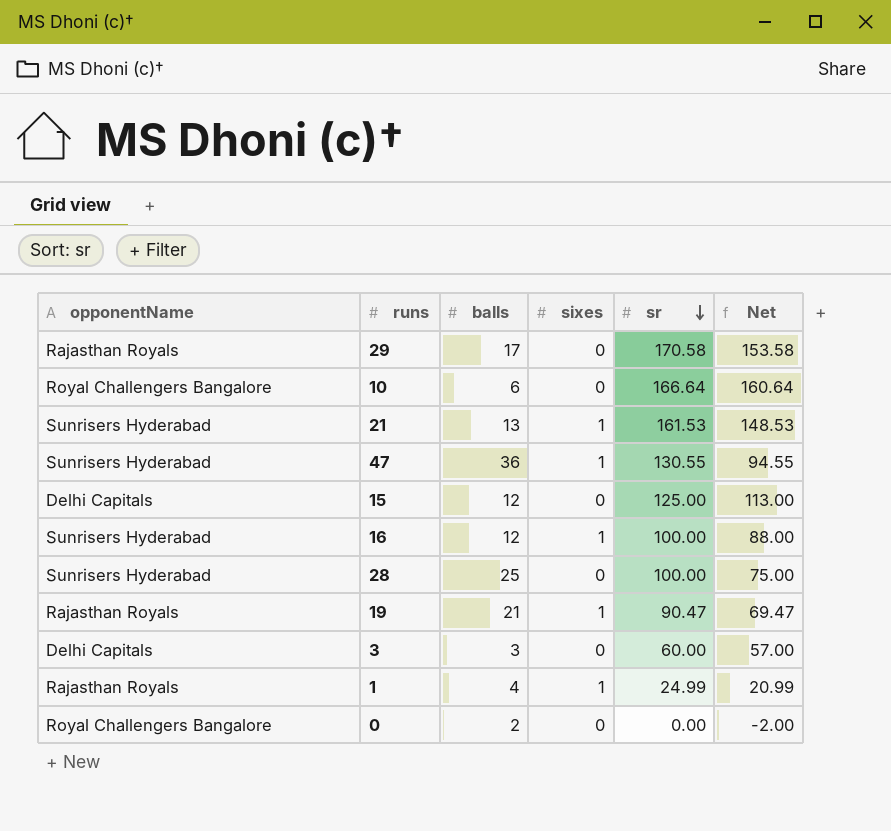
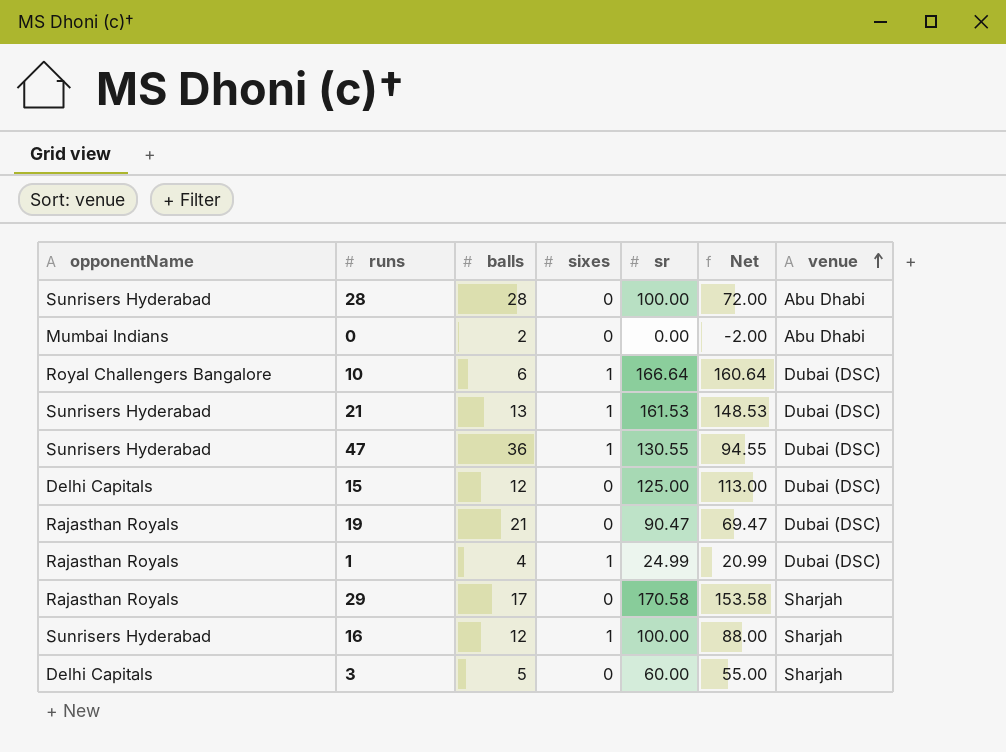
row order: sr descending -> venue ascending
column venue | position: none -> 7
28 | balls: 25 -> 28
28 | Net: 75.00 -> 72.00
0 | opponentName: Royal Challengers Bangalore -> Mumbai Indians
10 | sixes: 0 -> 1
19 | sixes: 1 -> 0
3 | balls: 3 -> 5
3 | Net: 57.00 -> 55.00

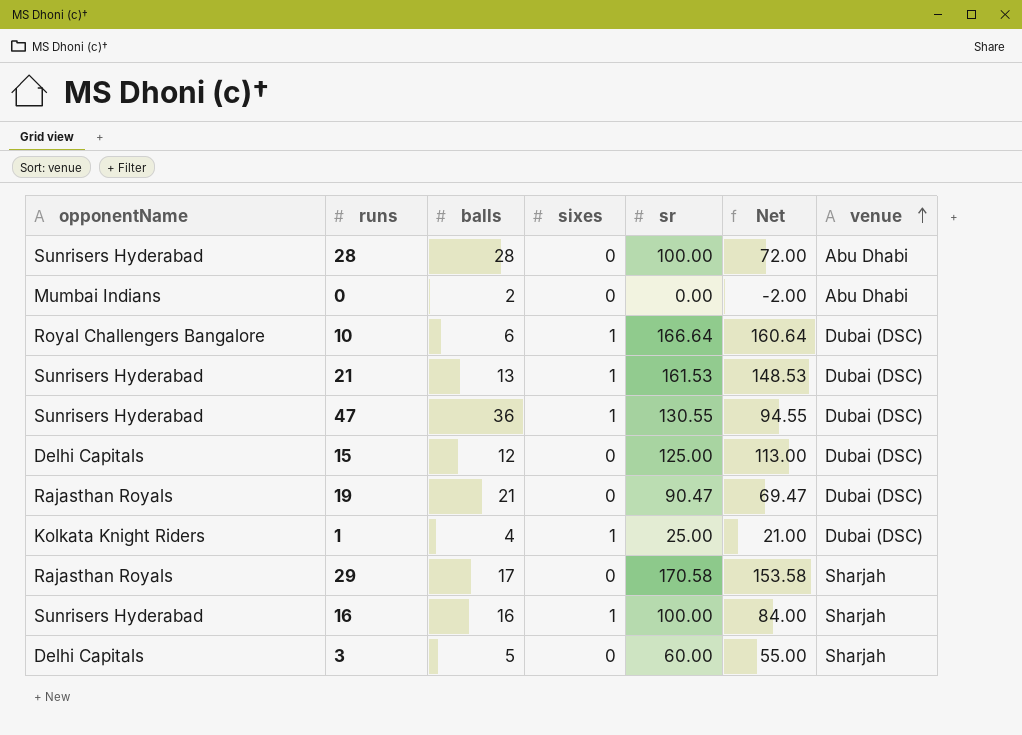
1 | opponentName: Rajasthan Royals -> Kolkata Knight Riders
1 | sr: 24.99 -> 25.00
1 | Net: 20.99 -> 21.00
16 | balls: 12 -> 16
16 | Net: 88.00 -> 84.00

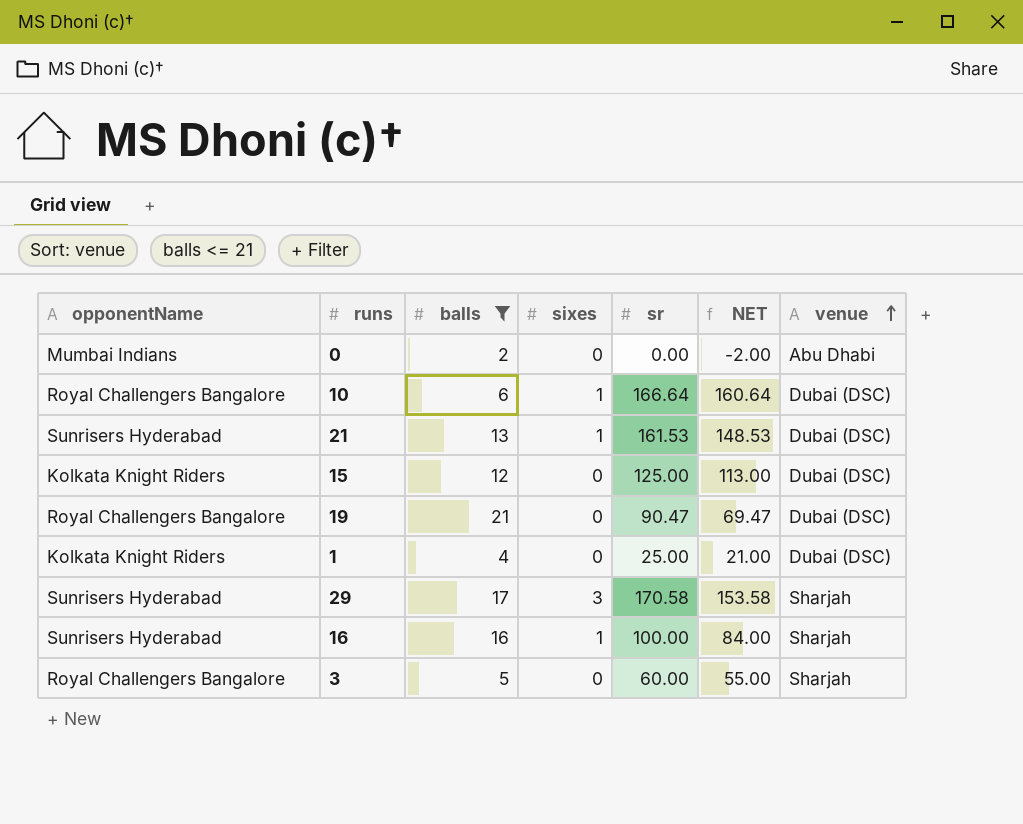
filter: none -> balls <= 21
column name: Net -> NET
15 | opponentName: Delhi Capitals -> Kolkata Knight Riders
19 | opponentName: Rajasthan Royals -> Royal Challengers Bangalore
1 | sixes: 1 -> 0
29 | opponentName: Rajasthan Royals -> Sunrisers Hyderabad
29 | sixes: 0 -> 3
3 | opponentName: Delhi Capitals -> Royal Challengers Bangalore

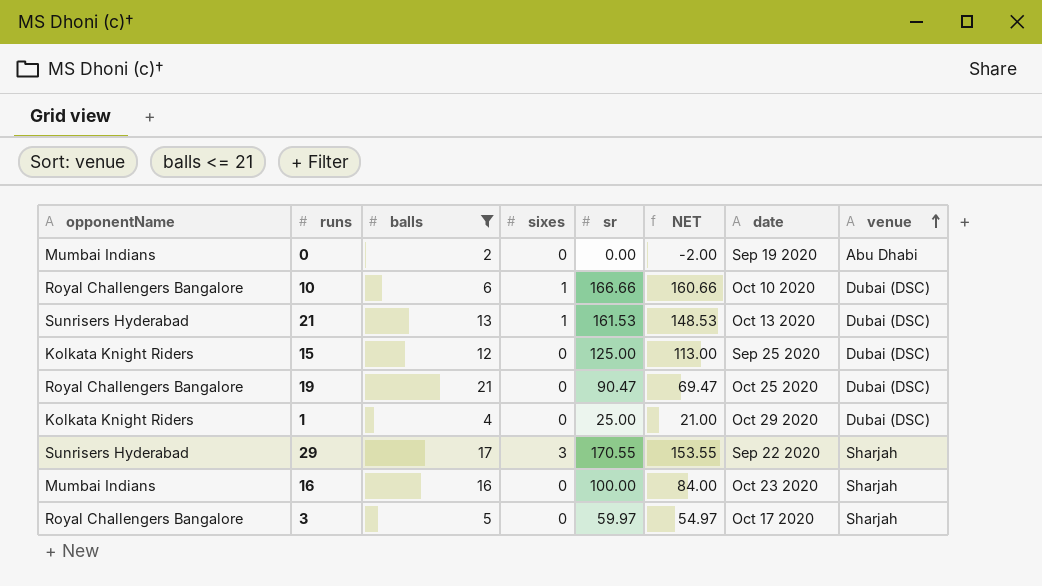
column date | position: none -> 7
10 | sr: 166.64 -> 166.66
10 | NET: 160.64 -> 160.66
29 | sr: 170.58 -> 170.55
29 | NET: 153.58 -> 153.55
16 | opponentName: Sunrisers Hyderabad -> Mumbai Indians
16 | sixes: 1 -> 0
3 | sr: 60.00 -> 59.97
3 | NET: 55.00 -> 54.97

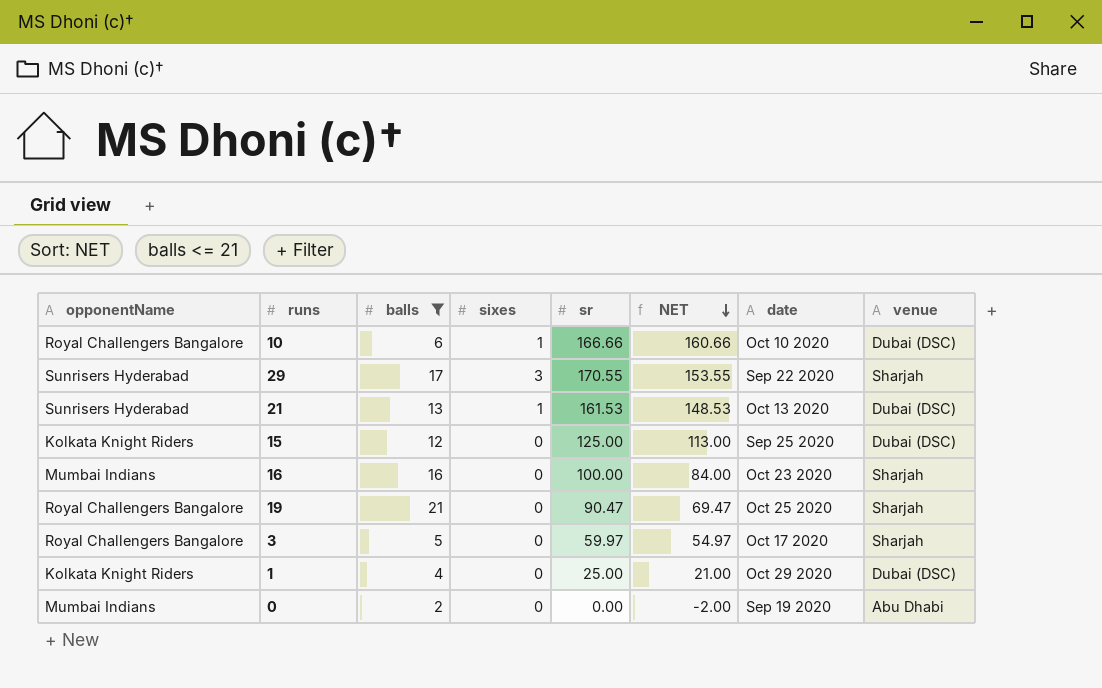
row order: venue ascending -> NET descending
19 | venue: Dubai (DSC) -> Sharjah

